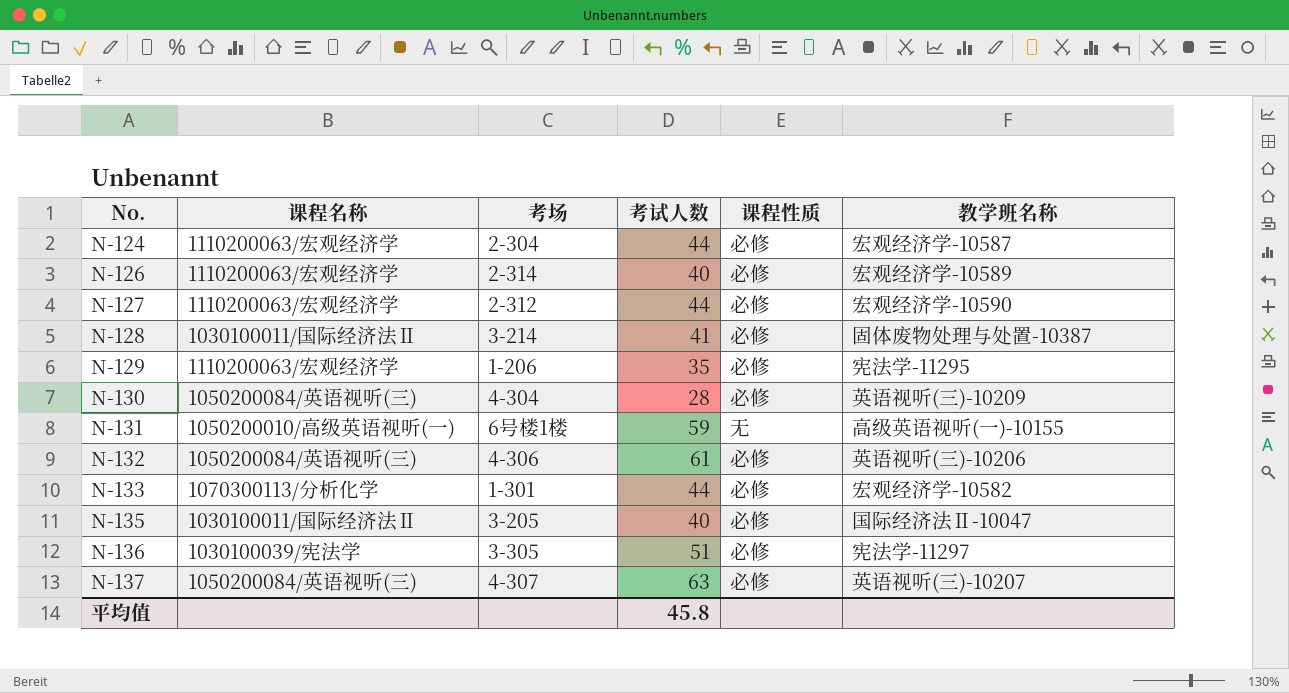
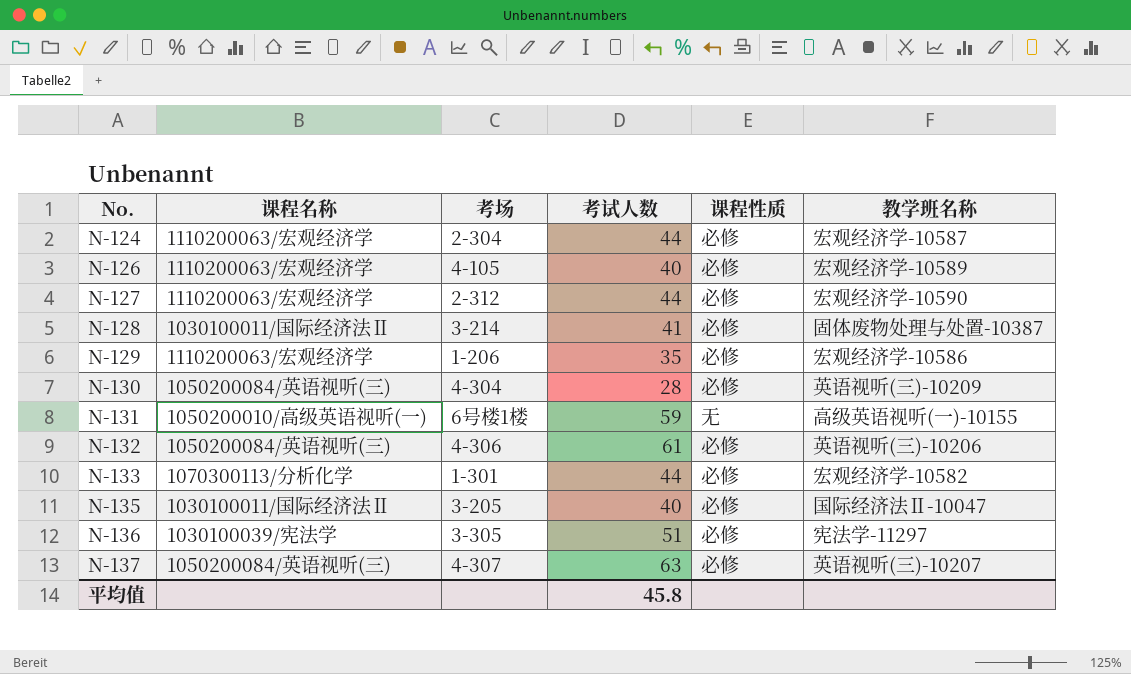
N-126 | 考场: 2-314 -> 4-105
N-129 | 教学班名称: 宪法学-11295 -> 宏观经济学-10586

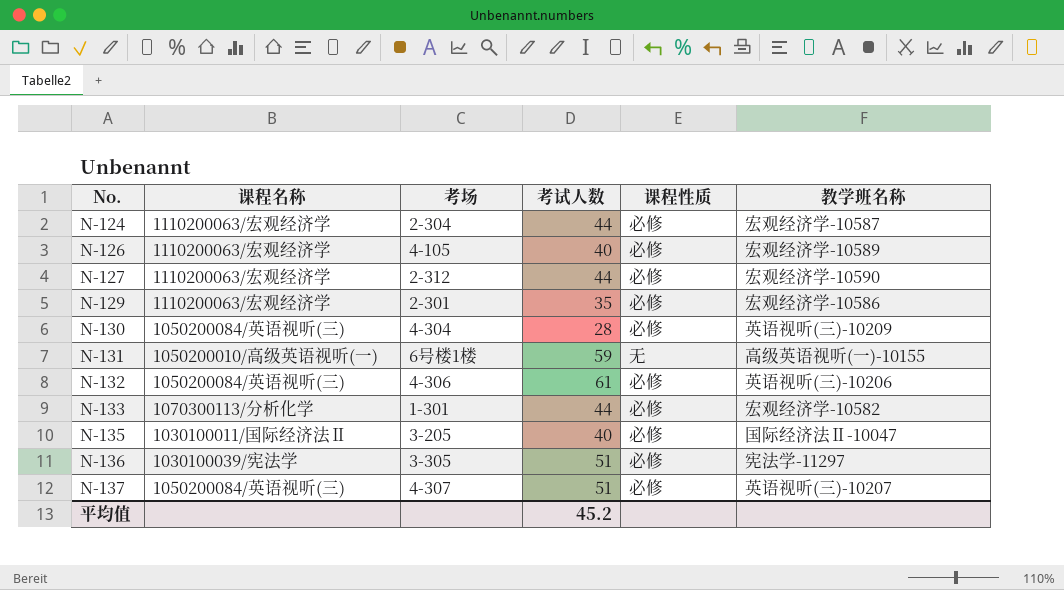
row N-128: 1030100011/国际经济法Ⅱ | 3-214 | 41 | 必修 | 固体废物处理与处置-10387 -> none
N-129 | 考场: 1-206 -> 2-301
N-137 | 考试人数: 63 -> 51
平均值 | 考试人数: 45.8 -> 45.2

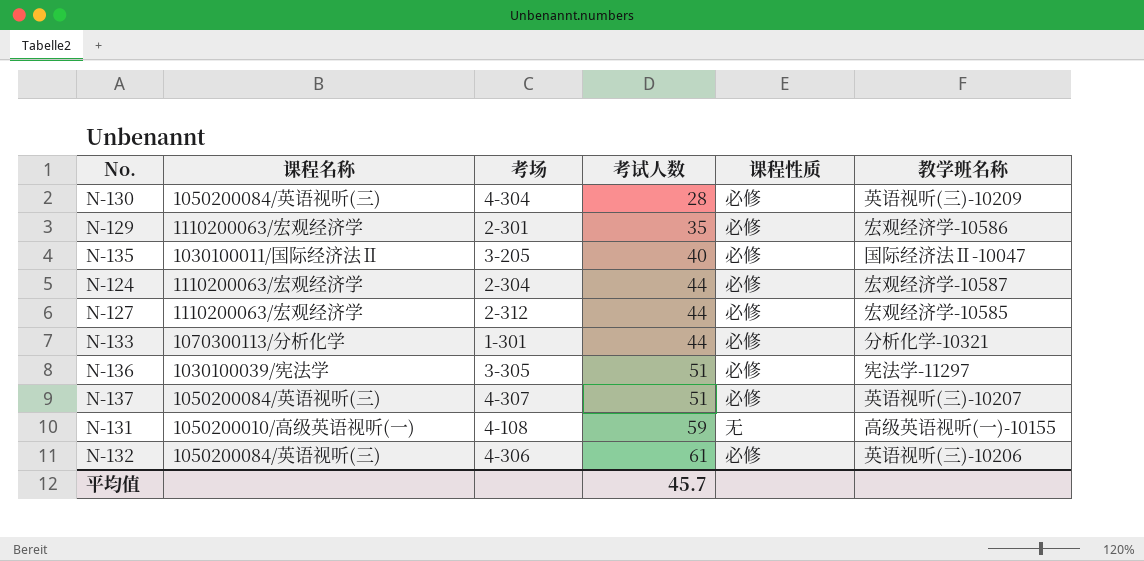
row order: No. ascending -> 考试人数 ascending
row N-126: 1110200063/宏观经济学 | 4-105 | 40 | 必修 | 宏观经济学-10589 -> none
N-127 | 教学班名称: 宏观经济学-10590 -> 宏观经济学-10585
N-133 | 教学班名称: 宏观经济学-10582 -> 分析化学-10321
N-131 | 考场: 6号楼1楼 -> 4-108
平均值 | 考试人数: 45.2 -> 45.7

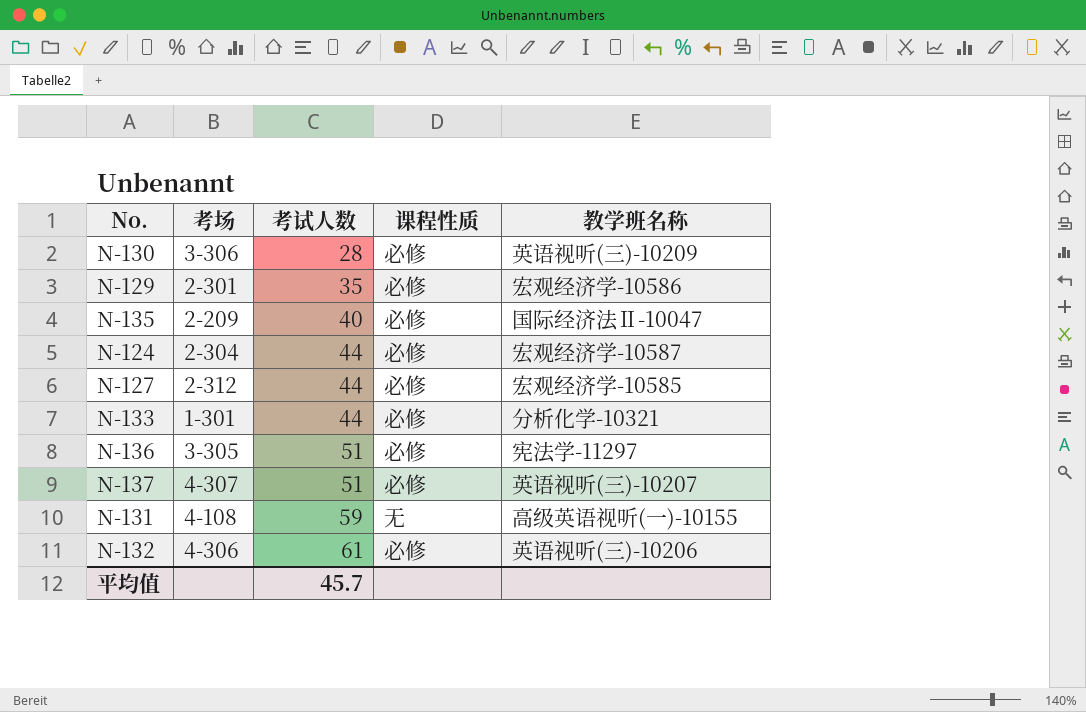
column 课程名称 | position: 2 -> none
N-130 | 考场: 4-304 -> 3-306
N-135 | 考场: 3-205 -> 2-209

